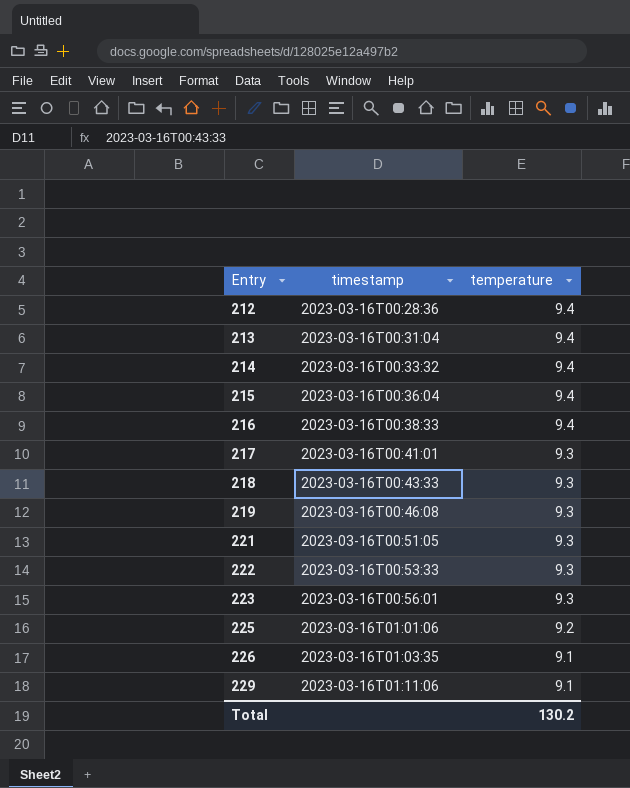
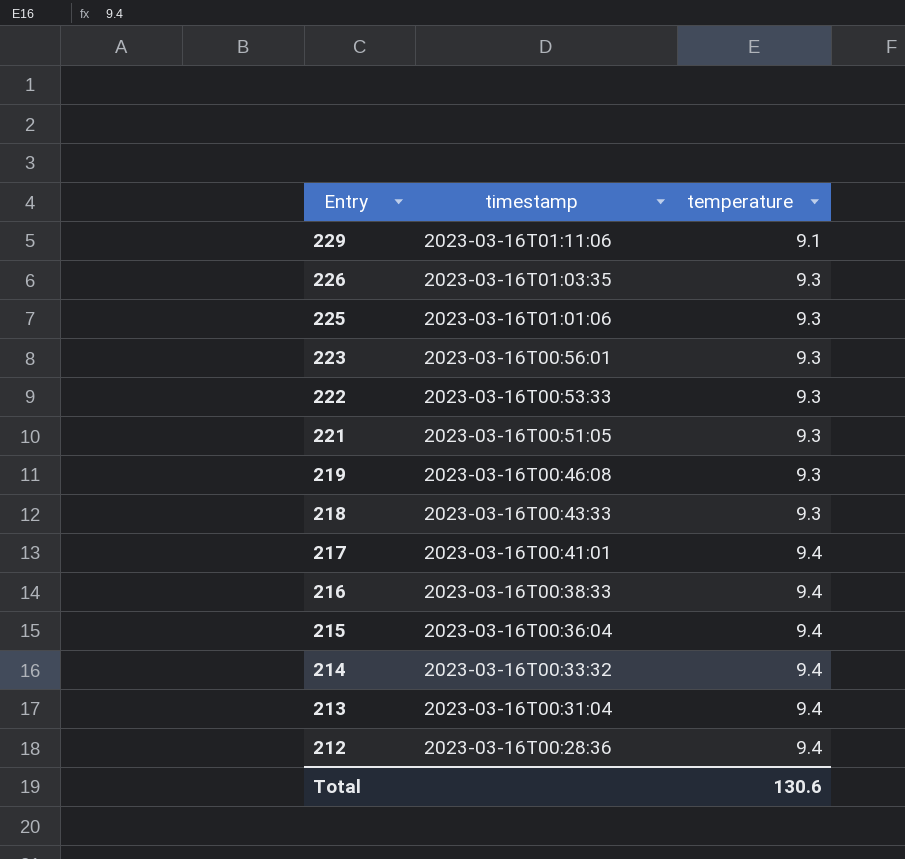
row order: Entry ascending -> Entry descending
226 | temperature: 9.1 -> 9.3
225 | temperature: 9.2 -> 9.3
217 | temperature: 9.3 -> 9.4
Total | temperature: 130.2 -> 130.6

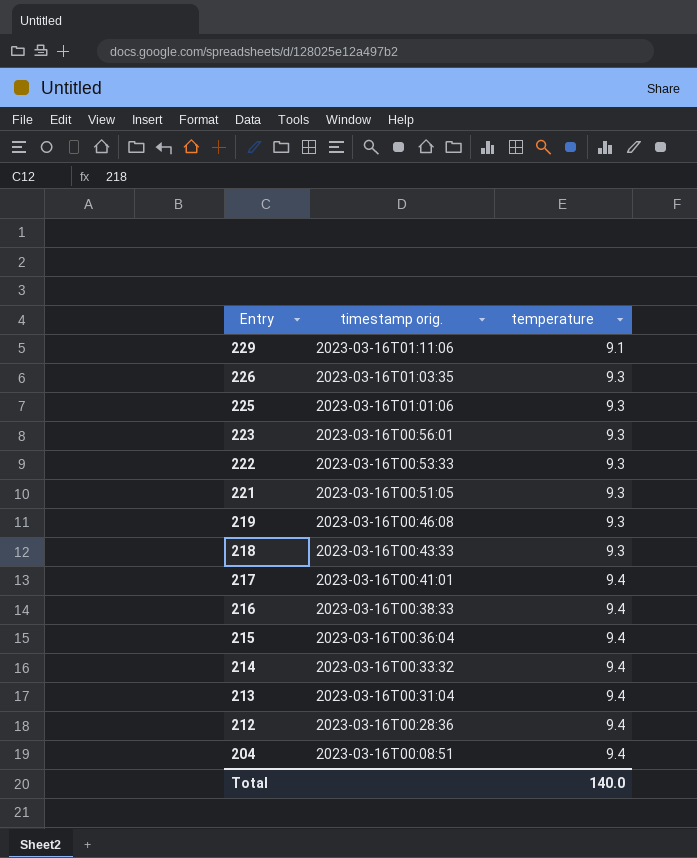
column name: timestamp -> timestamp orig.
row 204: none -> 2023-03-16T00:08:51 | 9.4
Total | temperature: 130.6 -> 140.0

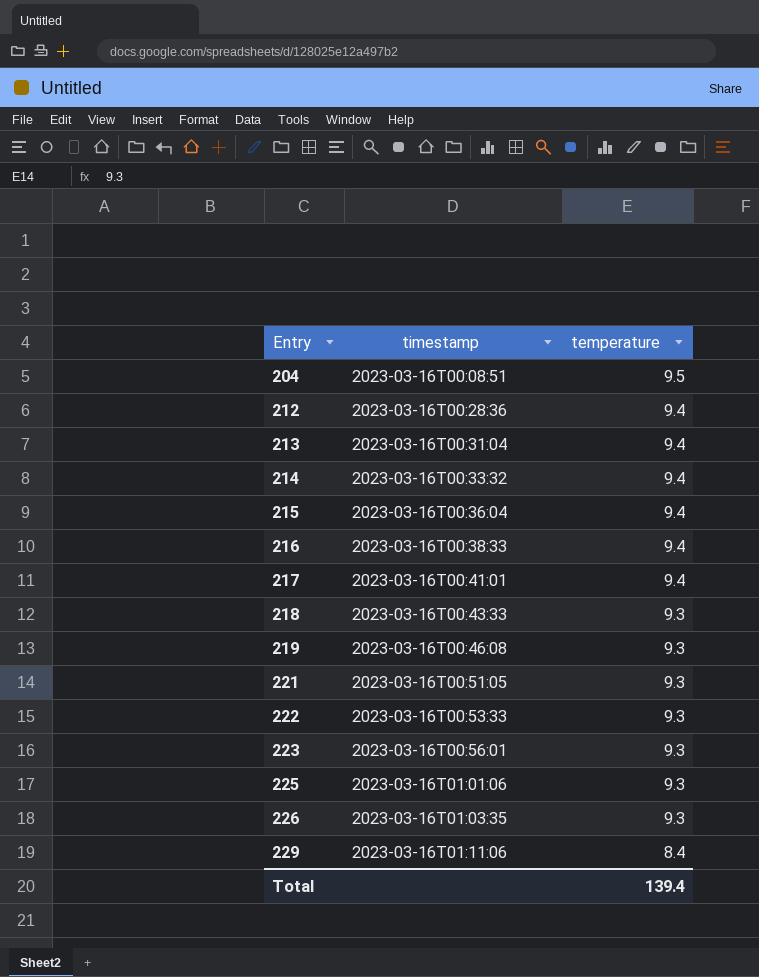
row order: Entry descending -> Entry ascending
column name: timestamp orig. -> timestamp
204 | temperature: 9.4 -> 9.5
229 | temperature: 9.1 -> 8.4
Total | temperature: 140.0 -> 139.4

